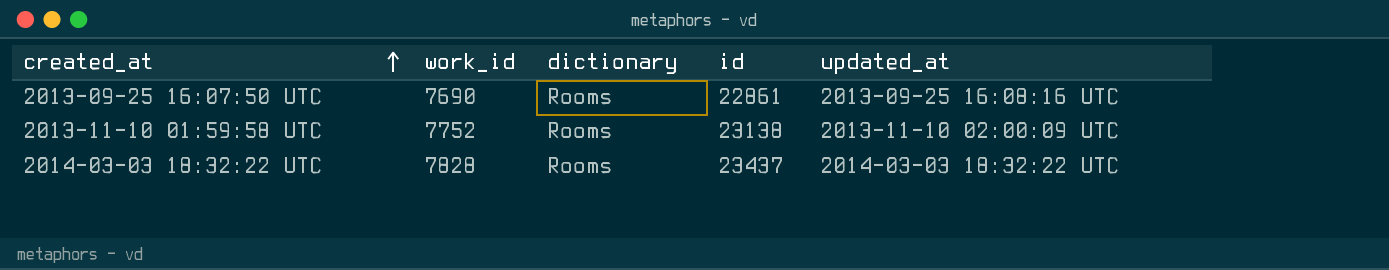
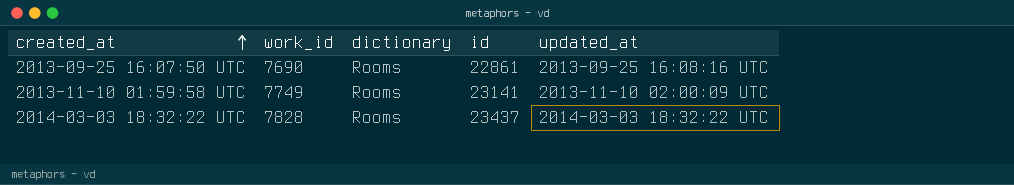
2013-11-10 01:59:58 UTC | work_id: 7752 -> 7749
2013-11-10 01:59:58 UTC | id: 23138 -> 23141

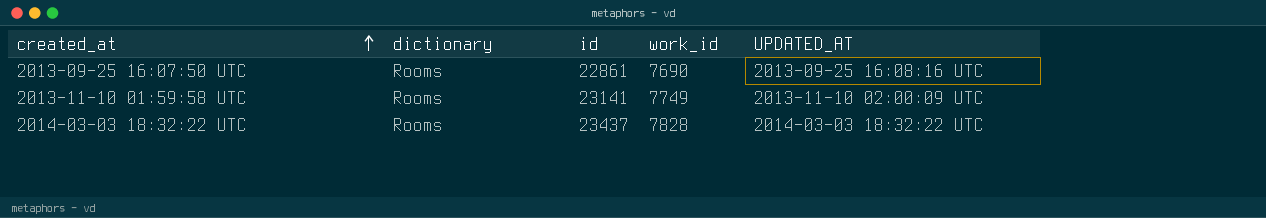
column work_id | position: 2 -> 4
column name: updated_at -> UPDATED_AT

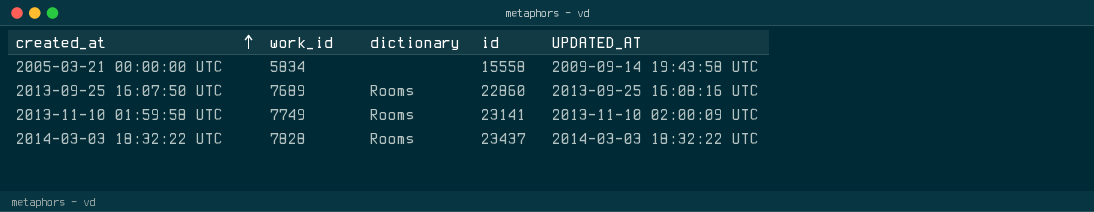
column work_id | position: 4 -> 2
row 2005-03-21 00:00:00 UTC: none -> 5834 | none | 15558 | 2009-09-14 19:43:58 UTC
2013-09-25 16:07:50 UTC | work_id: 7690 -> 7689
2013-09-25 16:07:50 UTC | id: 22861 -> 22860

